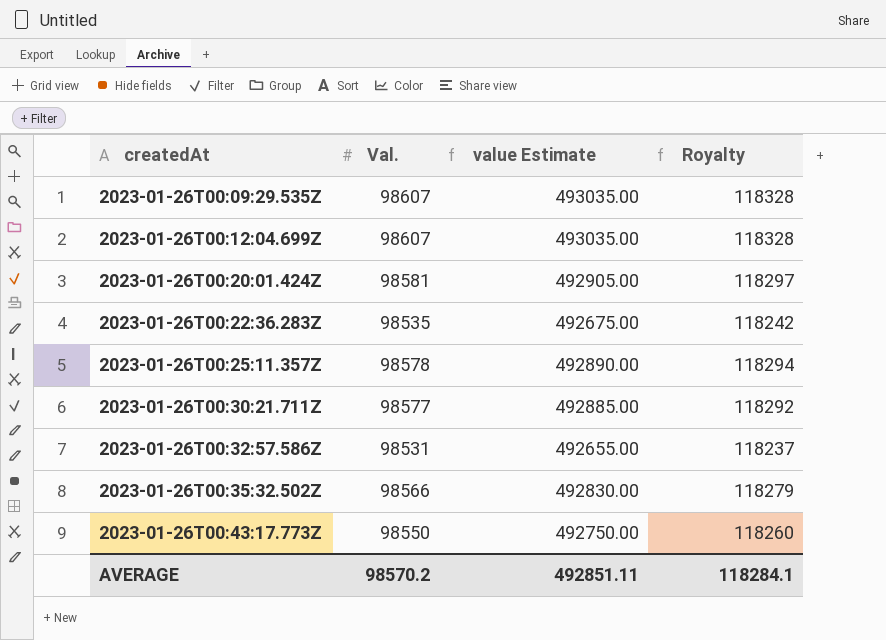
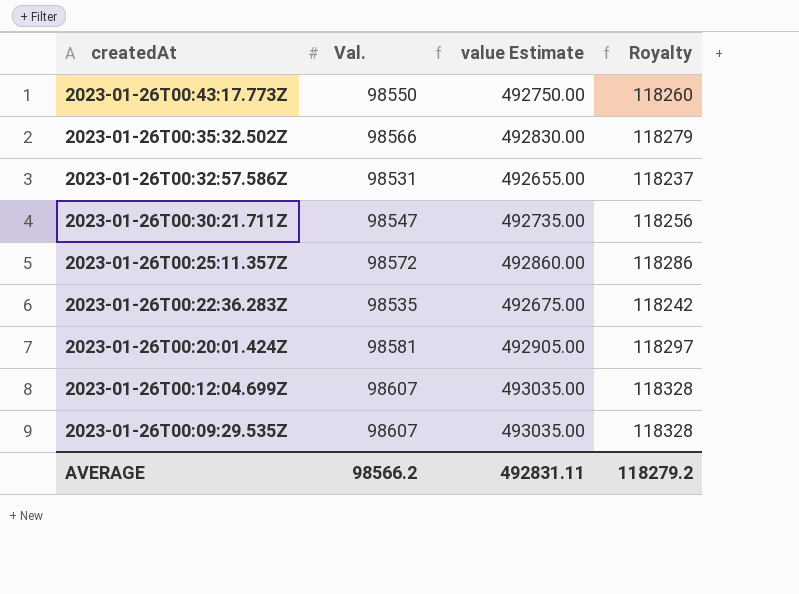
row order: createdAt ascending -> createdAt descending
2023-01-26T00:30:21.711Z | Val.: 98577 -> 98547
2023-01-26T00:30:21.711Z | value Estimate: 492885.00 -> 492735.00
2023-01-26T00:30:21.711Z | Royalty: 118292 -> 118256
2023-01-26T00:25:11.357Z | Val.: 98578 -> 98572
2023-01-26T00:25:11.357Z | value Estimate: 492890.00 -> 492860.00
2023-01-26T00:25:11.357Z | Royalty: 118294 -> 118286
AVERAGE | Val.: 98570.2 -> 98566.2
AVERAGE | value Estimate: 492851.11 -> 492831.11
AVERAGE | Royalty: 118284.1 -> 118279.2

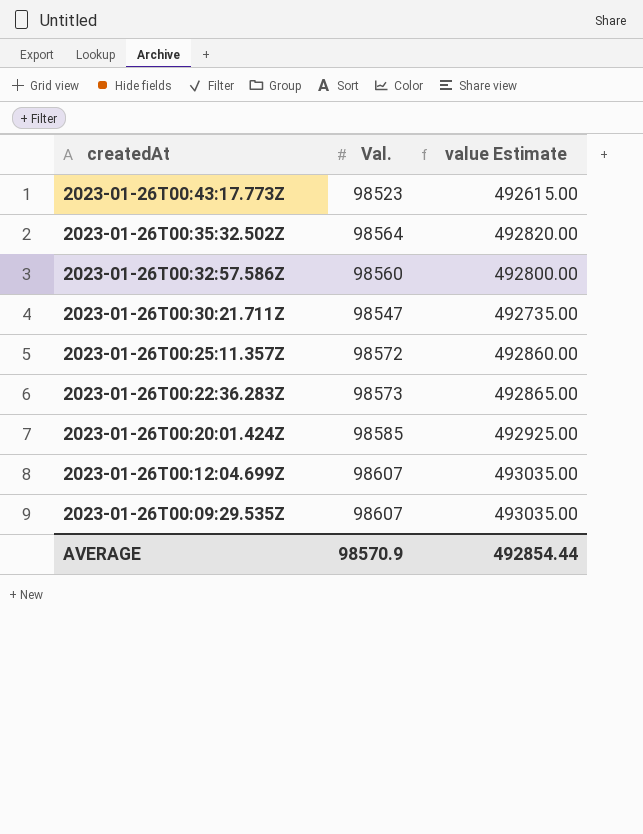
column Royalty | formula: [Val.] * 1.2 -> none
2023-01-26T00:43:17.773Z | Val.: 98550 -> 98523
2023-01-26T00:43:17.773Z | value Estimate: 492750.00 -> 492615.00
2023-01-26T00:35:32.502Z | Val.: 98566 -> 98564
2023-01-26T00:35:32.502Z | value Estimate: 492830.00 -> 492820.00
2023-01-26T00:32:57.586Z | Val.: 98531 -> 98560
2023-01-26T00:32:57.586Z | value Estimate: 492655.00 -> 492800.00
2023-01-26T00:22:36.283Z | Val.: 98535 -> 98573
2023-01-26T00:22:36.283Z | value Estimate: 492675.00 -> 492865.00
2023-01-26T00:20:01.424Z | Val.: 98581 -> 98585
2023-01-26T00:20:01.424Z | value Estimate: 492905.00 -> 492925.00
AVERAGE | Val.: 98566.2 -> 98570.9
AVERAGE | value Estimate: 492831.11 -> 492854.44

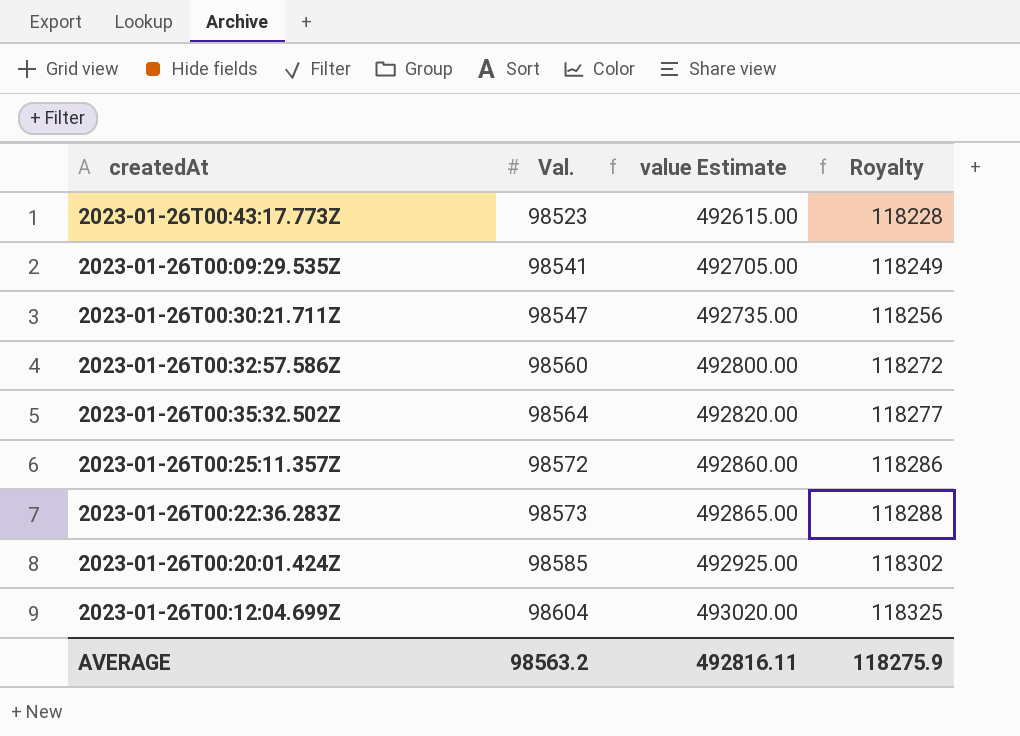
row order: createdAt descending -> Val. ascending
column Royalty | formula: none -> [Val.] * 1.2
2023-01-26T00:09:29.535Z | Val.: 98607 -> 98541
2023-01-26T00:09:29.535Z | value Estimate: 493035.00 -> 492705.00
2023-01-26T00:12:04.699Z | Val.: 98607 -> 98604
2023-01-26T00:12:04.699Z | value Estimate: 493035.00 -> 493020.00
AVERAGE | Val.: 98570.9 -> 98563.2
AVERAGE | value Estimate: 492854.44 -> 492816.11

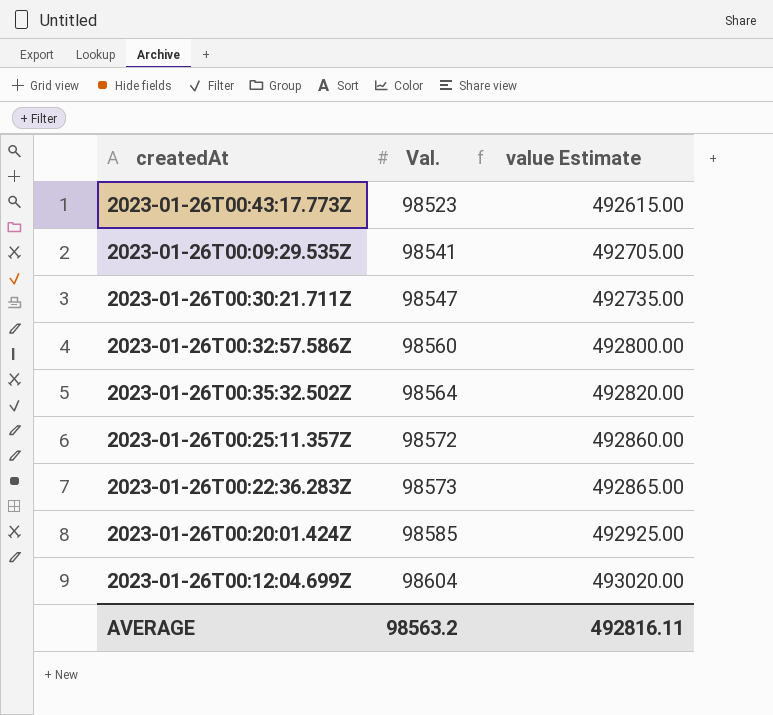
column Royalty | formula: [Val.] * 1.2 -> none

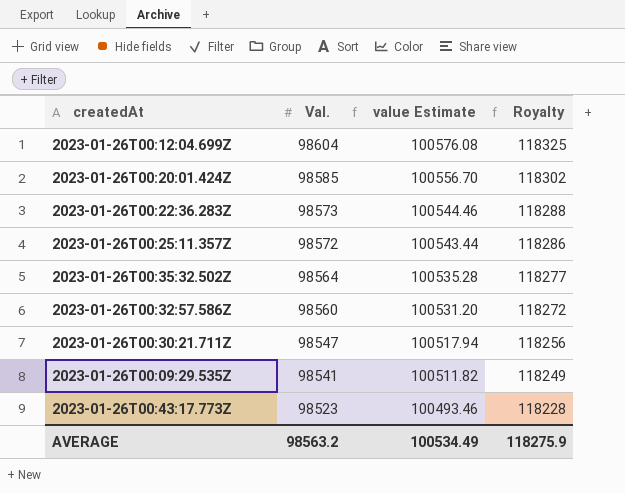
row order: Val. ascending -> Val. descending
column value Estimate | formula: [Val.] * 5 -> [Val.] * 1.02
column Royalty | formula: none -> [Val.] * 1.2
AVERAGE | value Estimate: 492816.11 -> 100534.49

